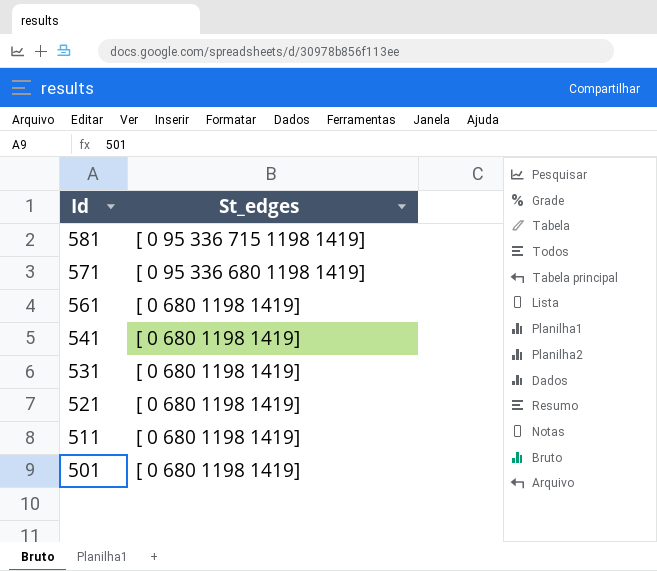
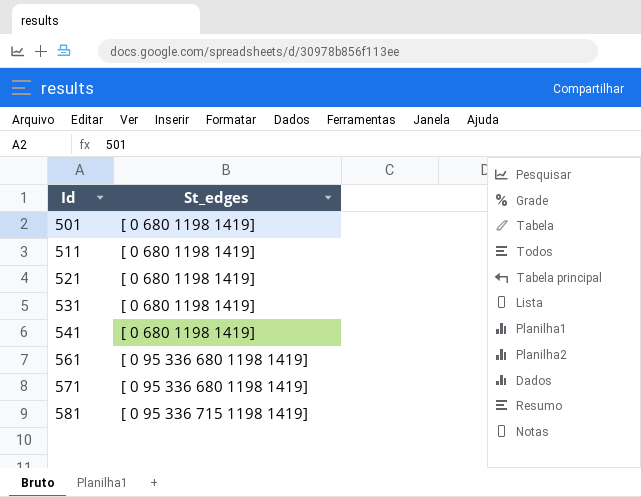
row order: Id descending -> Id ascending
561 | St_edges: [ 0 680 1198 1419] -> [ 0 95 336 680 1198 1419]

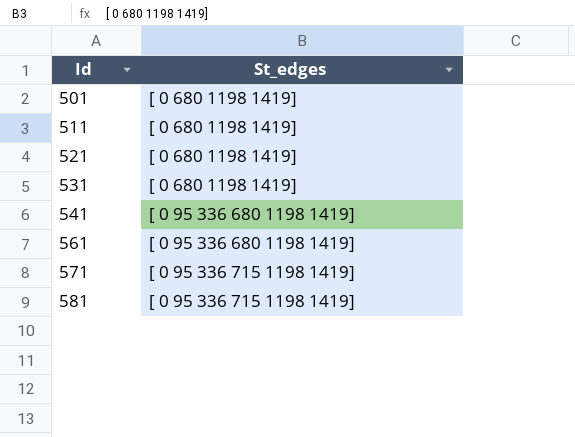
541 | St_edges: [ 0 680 1198 1419] -> [ 0 95 336 680 1198 1419]
571 | St_edges: [ 0 95 336 680 1198 1419] -> [ 0 95 336 715 1198 1419]

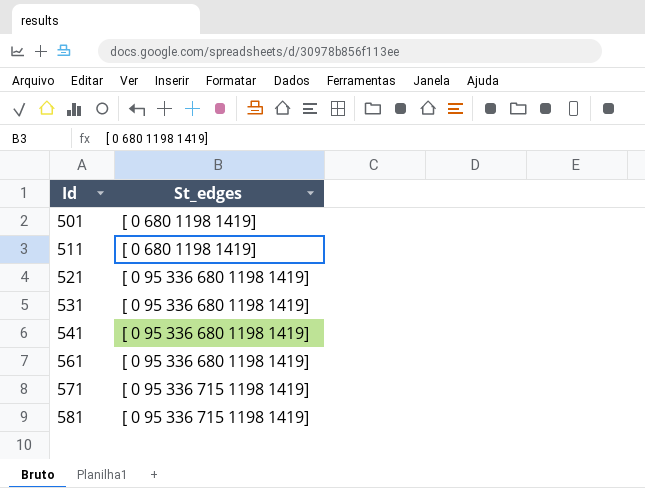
521 | St_edges: [ 0 680 1198 1419] -> [ 0 95 336 680 1198 1419]
531 | St_edges: [ 0 680 1198 1419] -> [ 0 95 336 680 1198 1419]

